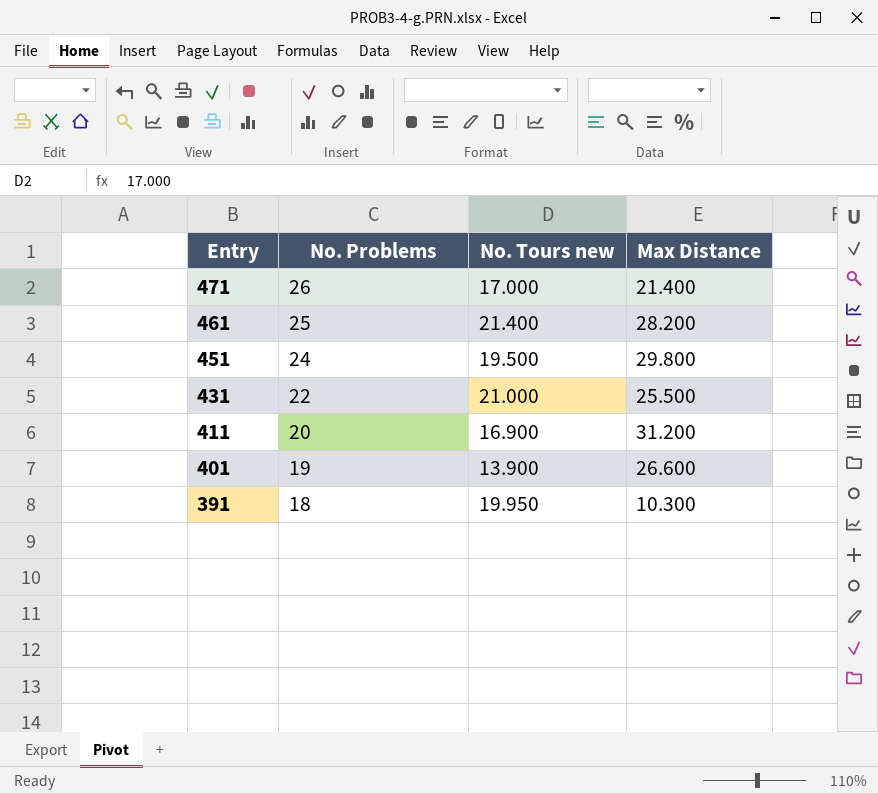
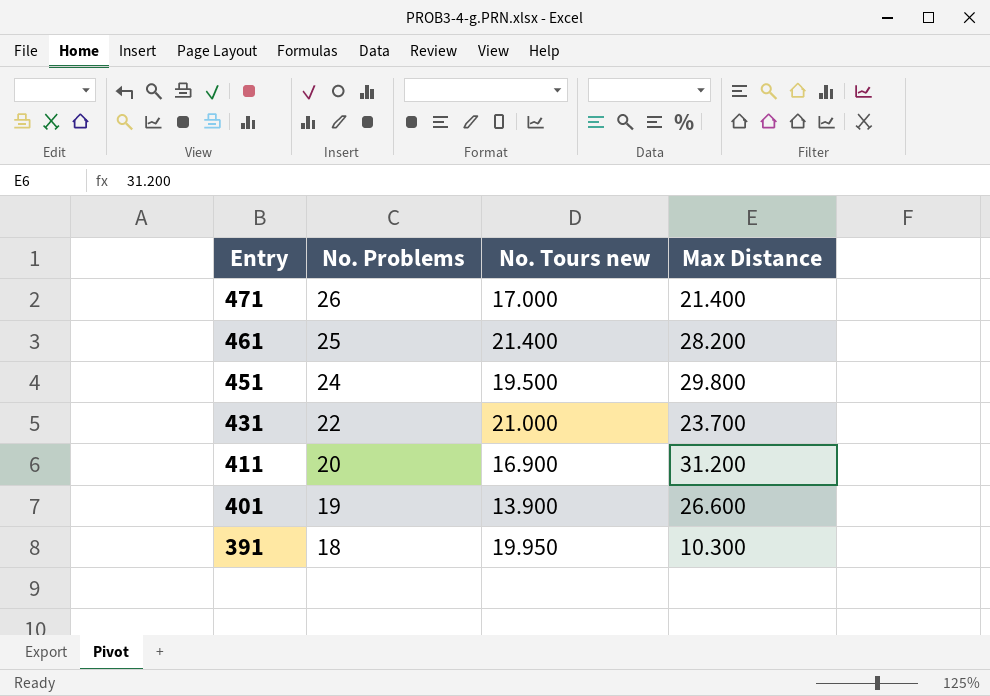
431 | Max Distance: 25.500 -> 23.700

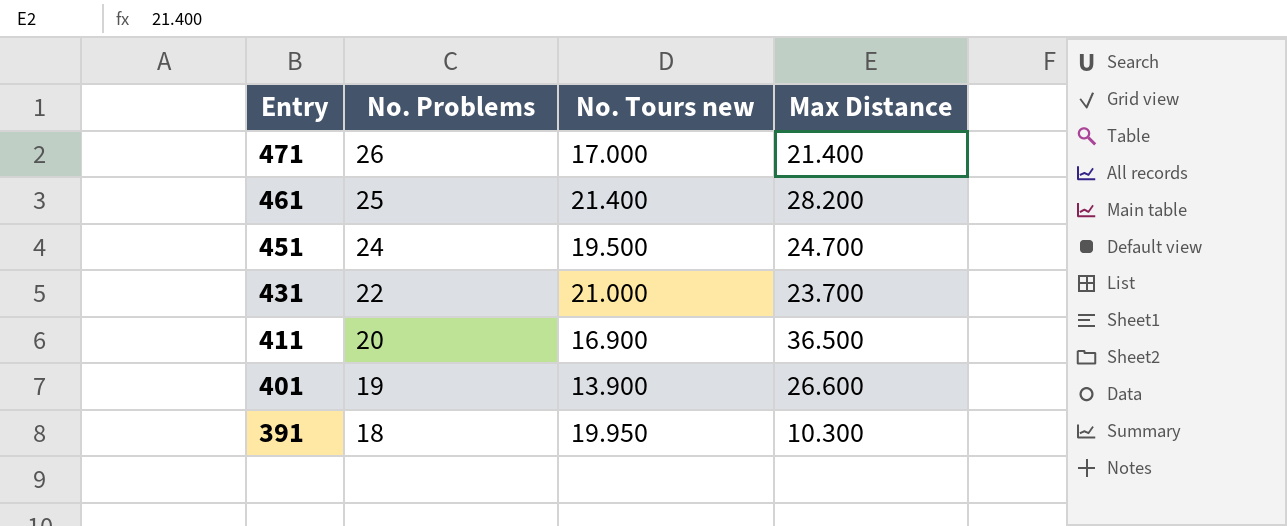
451 | Max Distance: 29.800 -> 24.700
411 | Max Distance: 31.200 -> 36.500

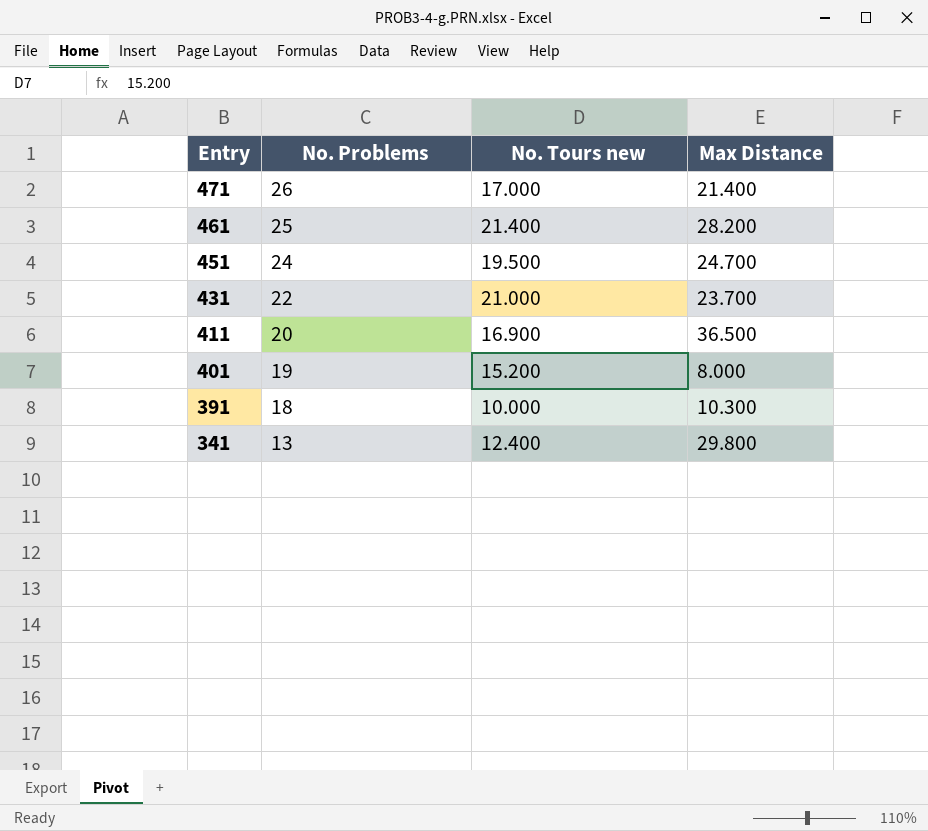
401 | No. Tours new: 13.900 -> 15.200
401 | Max Distance: 26.600 -> 8.000
391 | No. Tours new: 19.950 -> 10.000
row 341: none -> 13 | 12.400 | 29.800

